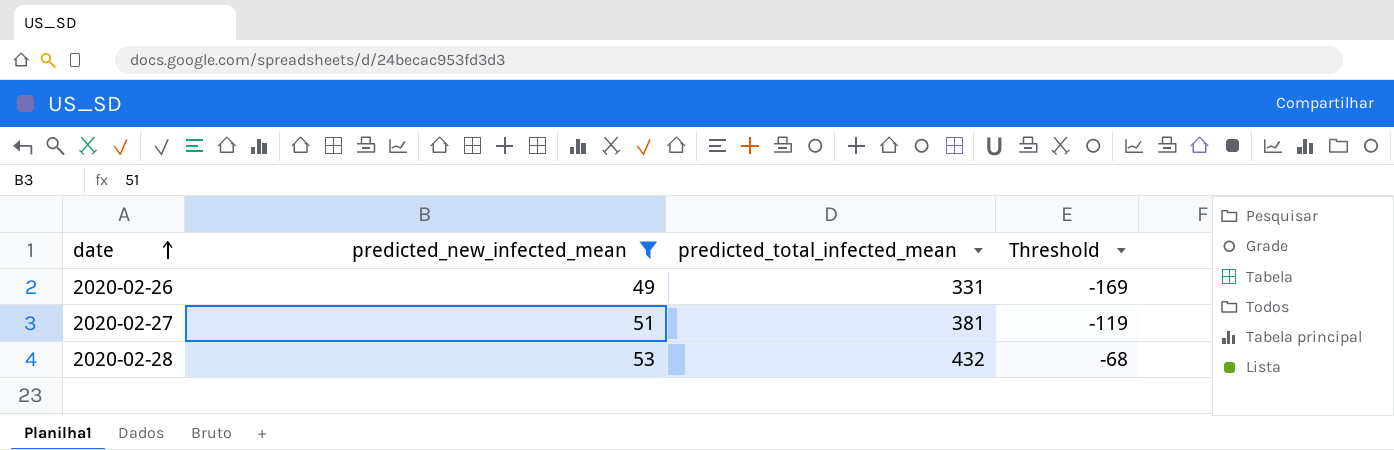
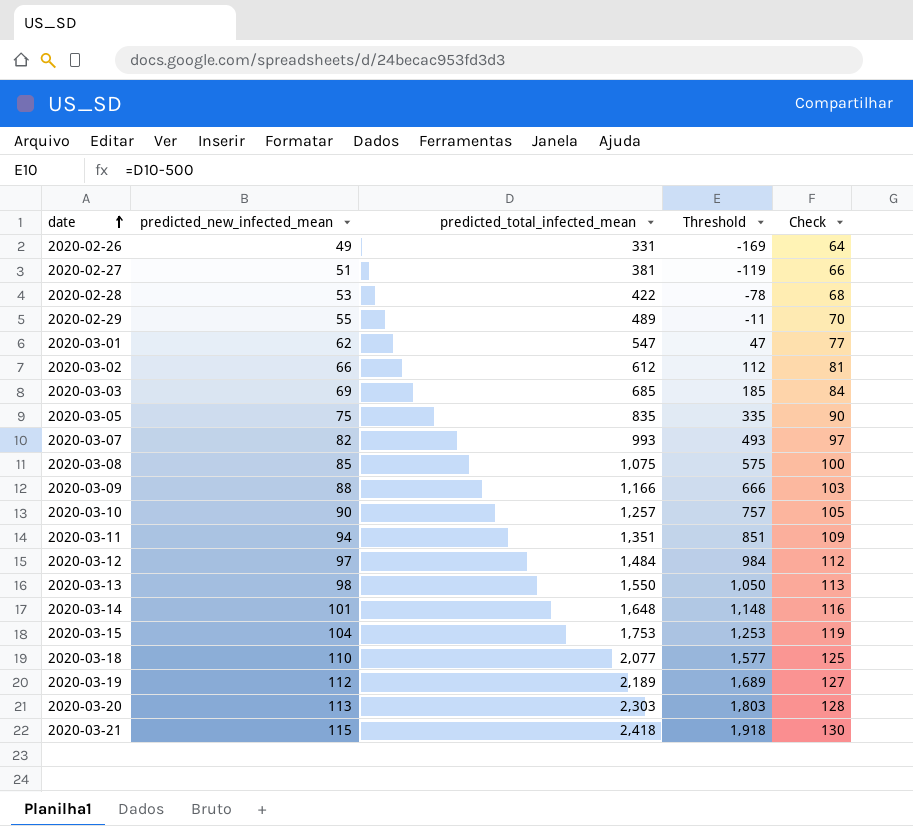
filter: predicted_new_infected_mean <= 53 -> none
column Check | formula: none -> [predicted_new_infected_mean] + 15
2020-02-28 | predicted_total_infected_mean: 432 -> 422
2020-02-28 | Threshold: -68 -> -78

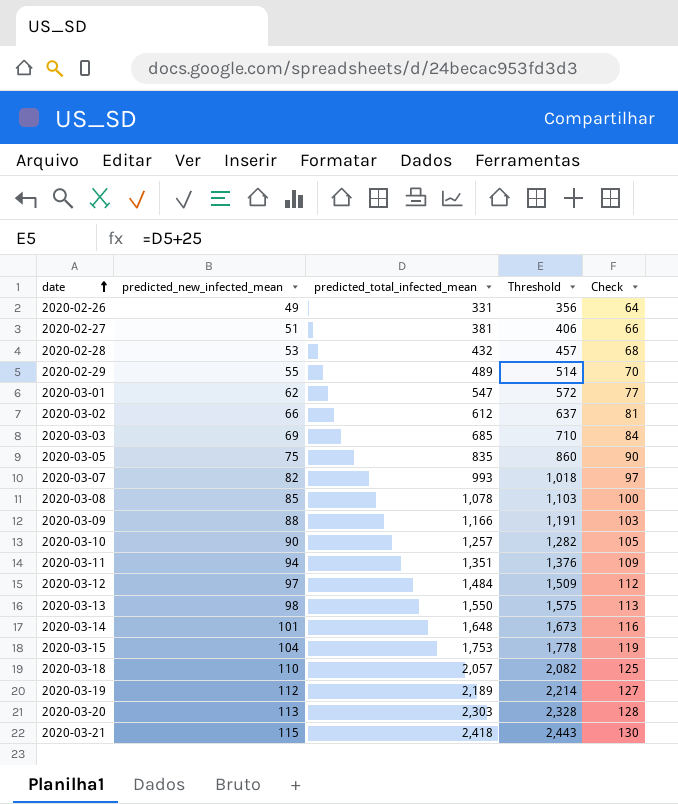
column Threshold | formula: [predicted_total_infected_mean] - 500 -> [predicted_total_infected_mean] + 25
2020-02-28 | predicted_total_infected_mean: 422 -> 432
2020-03-08 | predicted_total_infected_mean: 1,075 -> 1,078
2020-03-18 | predicted_total_infected_mean: 2,077 -> 2,057

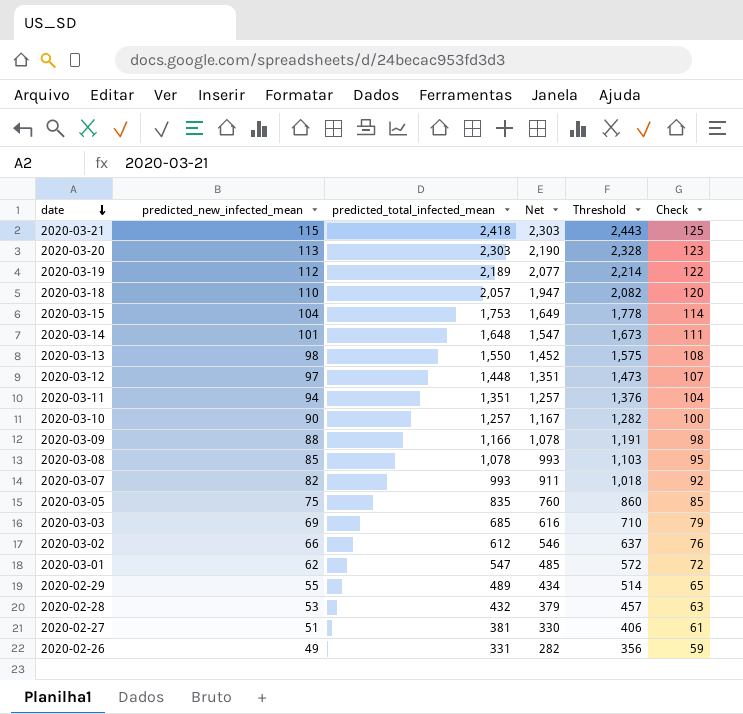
row order: date ascending -> date descending
column Net | formula: none -> [predicted_total_infected_mean] - [predicted_new_infected_mean]
column Check | formula: [predicted_new_infected_mean] + 15 -> [predicted_new_infected_mean] + 10
2020-03-12 | predicted_total_infected_mean: 1,484 -> 1,448
2020-03-12 | Threshold: 1,509 -> 1,473

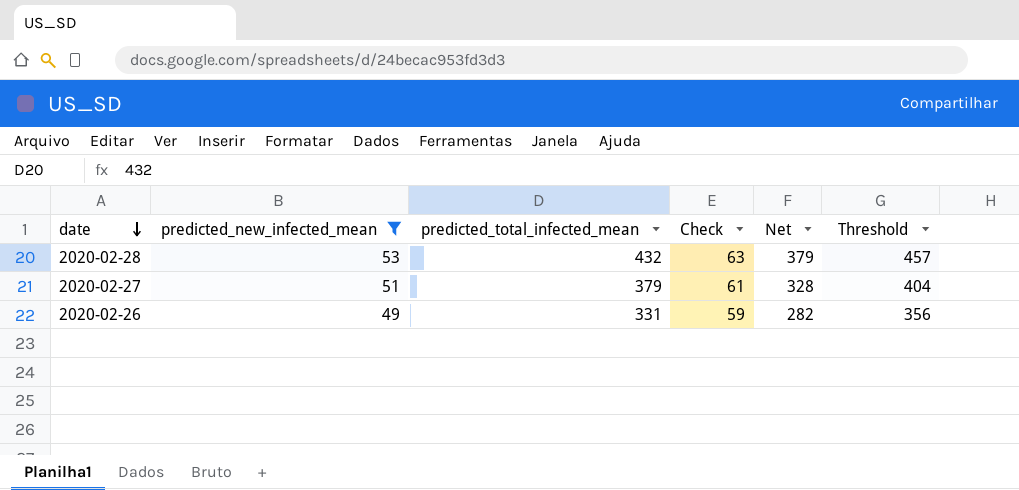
filter: none -> predicted_new_infected_mean <= 53
column Check | position: 6 -> 4
2020-02-27 | predicted_total_infected_mean: 381 -> 379
2020-02-27 | Net: 330 -> 328
2020-02-27 | Threshold: 406 -> 404

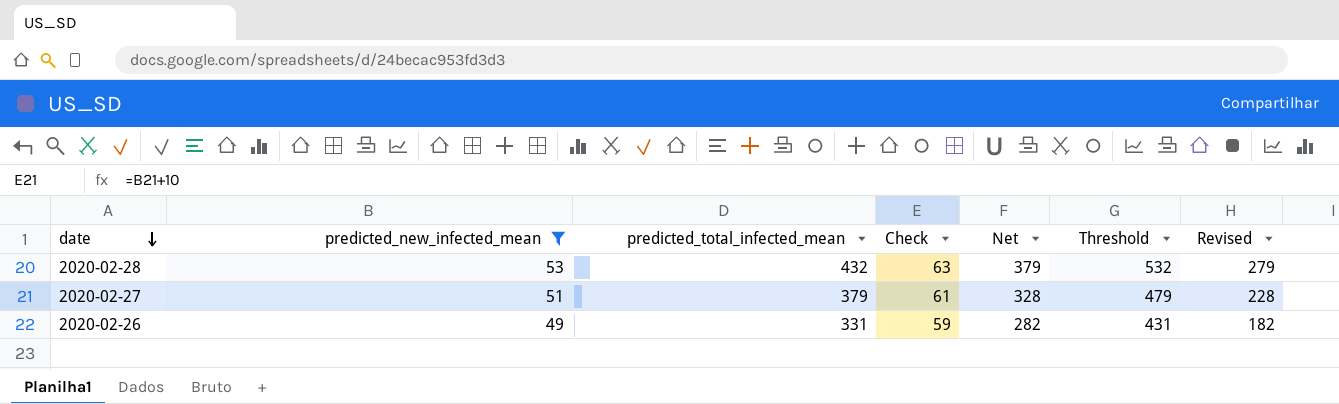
column Threshold | formula: [predicted_total_infected_mean] + 25 -> [predicted_total_infected_mean] + 100
column Revised | formula: none -> [Net] - 100

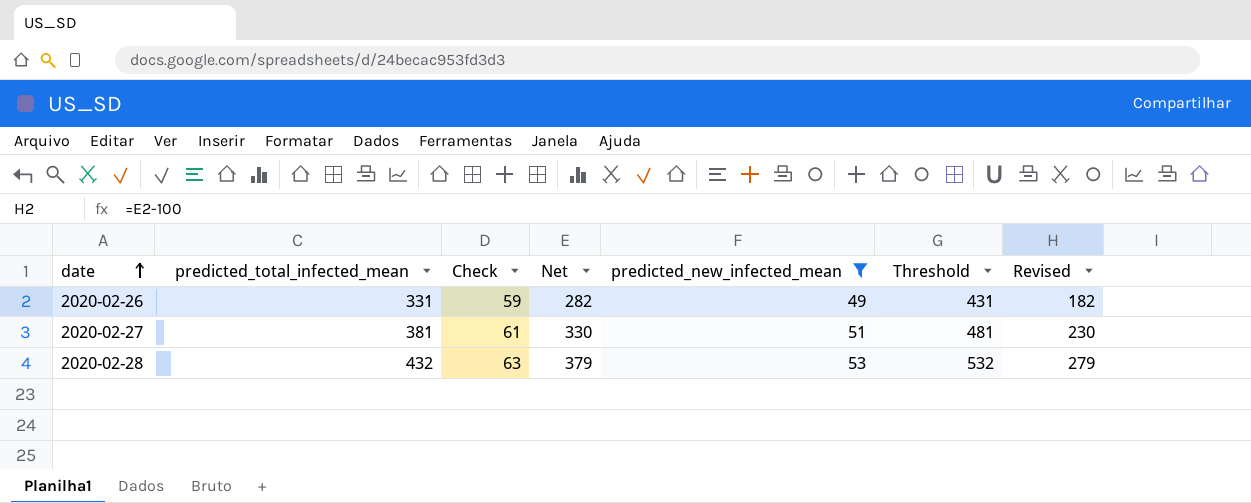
row order: date descending -> date ascending
column predicted_new_infected_mean | position: 2 -> 5
2020-02-27 | predicted_total_infected_mean: 379 -> 381
2020-02-27 | Net: 328 -> 330
2020-02-27 | Threshold: 479 -> 481
2020-02-27 | Revised: 228 -> 230

